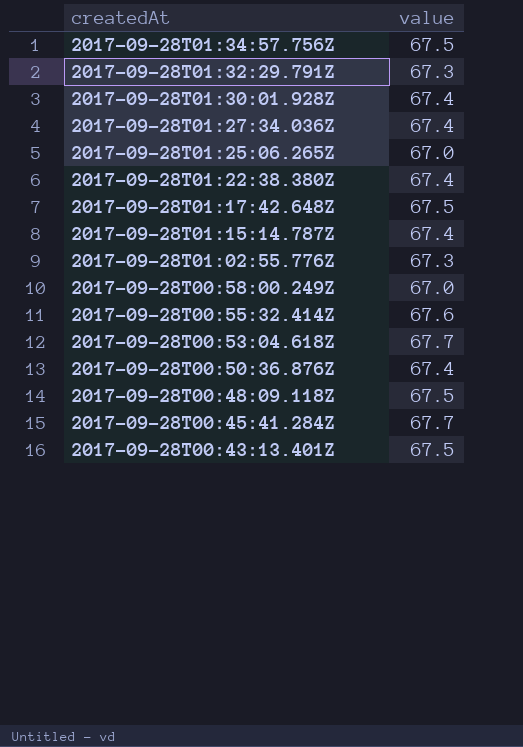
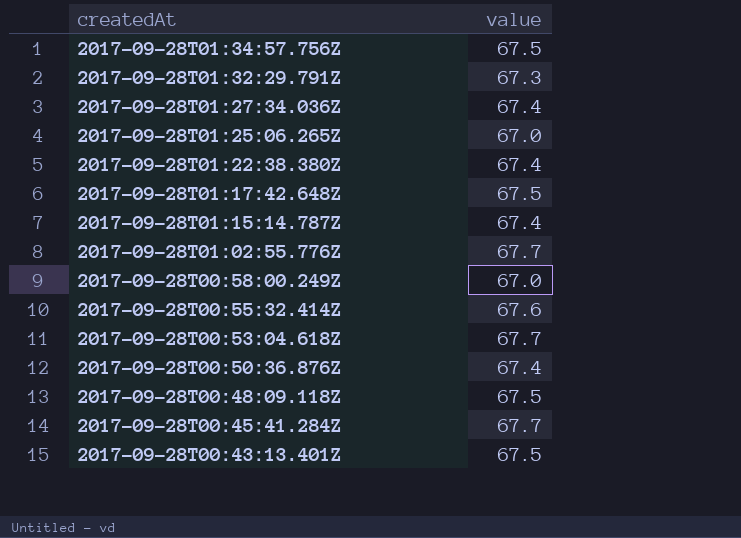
row 2017-09-28T01:30:01.928Z: 67.4 -> none
2017-09-28T01:02:55.776Z | value: 67.3 -> 67.7

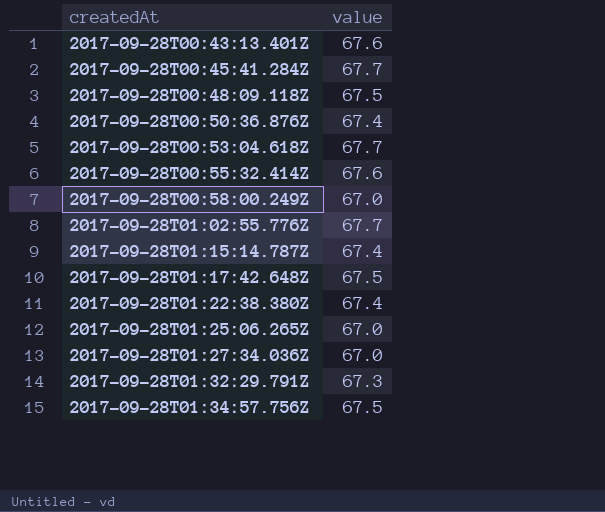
row order: createdAt descending -> createdAt ascending
2017-09-28T00:43:13.401Z | value: 67.5 -> 67.6
2017-09-28T01:27:34.036Z | value: 67.4 -> 67.0

